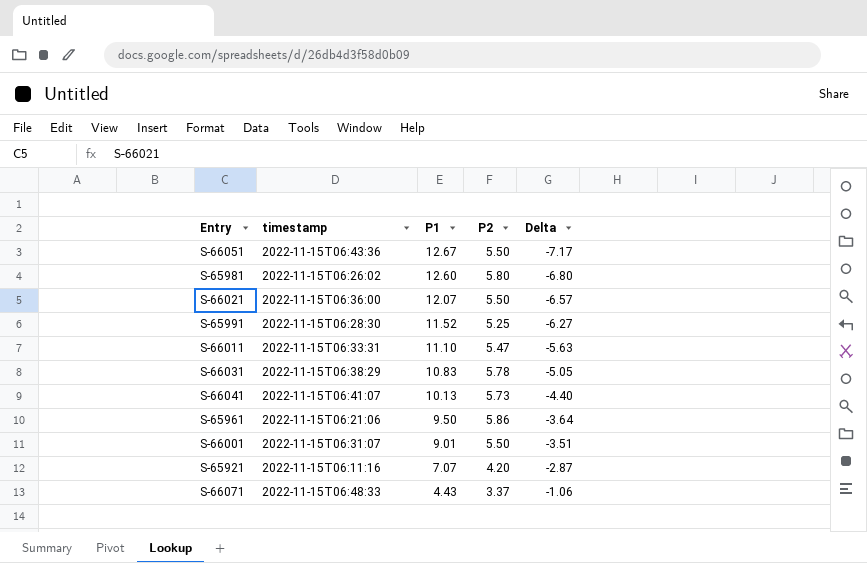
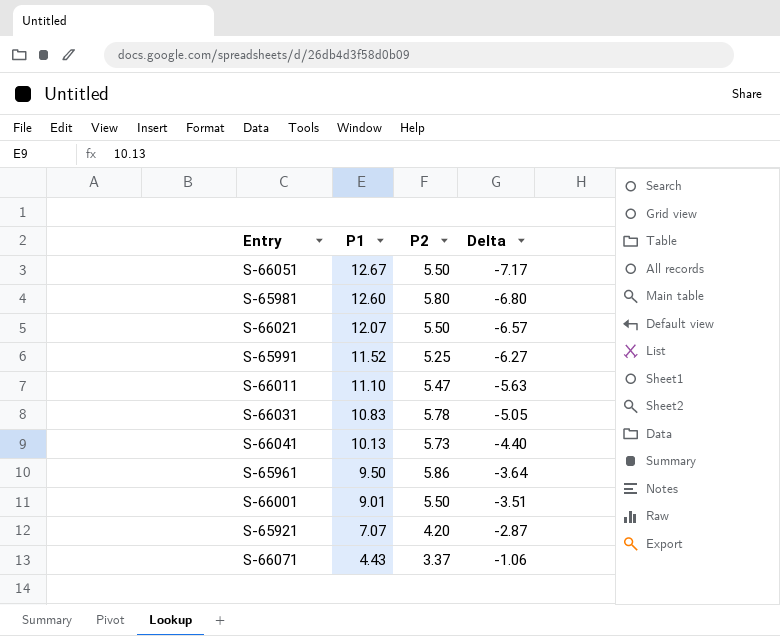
column timestamp | position: 2 -> none

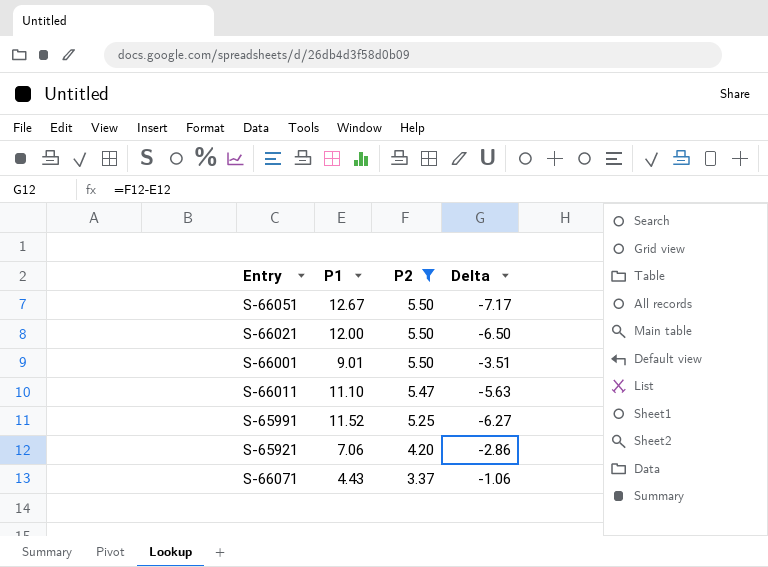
filter: none -> P2 <= 5.50
row order: P1 descending -> P2 descending
S-66021 | P1: 12.07 -> 12.00
S-66021 | Delta: -6.57 -> -6.50
S-65921 | P1: 7.07 -> 7.06
S-65921 | Delta: -2.87 -> -2.86

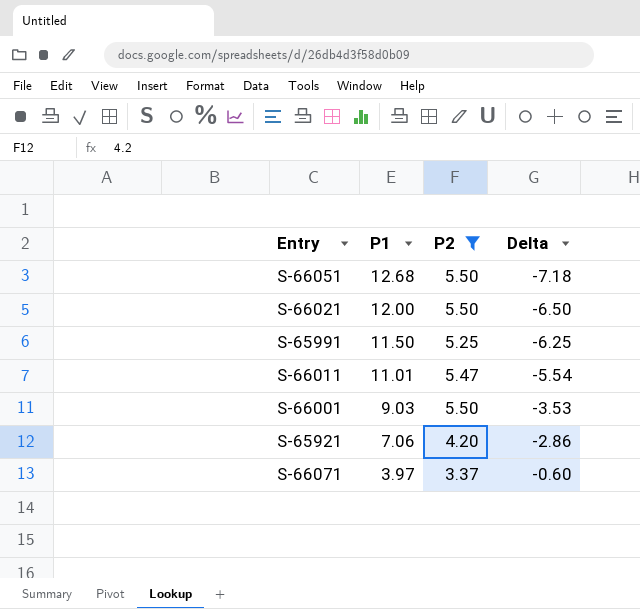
row order: P2 descending -> P1 descending
S-66051 | P1: 12.67 -> 12.68
S-66051 | Delta: -7.17 -> -7.18
S-65991 | P1: 11.52 -> 11.50
S-65991 | Delta: -6.27 -> -6.25
S-66011 | P1: 11.10 -> 11.01
S-66011 | Delta: -5.63 -> -5.54
S-66001 | P1: 9.01 -> 9.03
S-66001 | Delta: -3.51 -> -3.53
S-66071 | P1: 4.43 -> 3.97
S-66071 | Delta: -1.06 -> -0.60

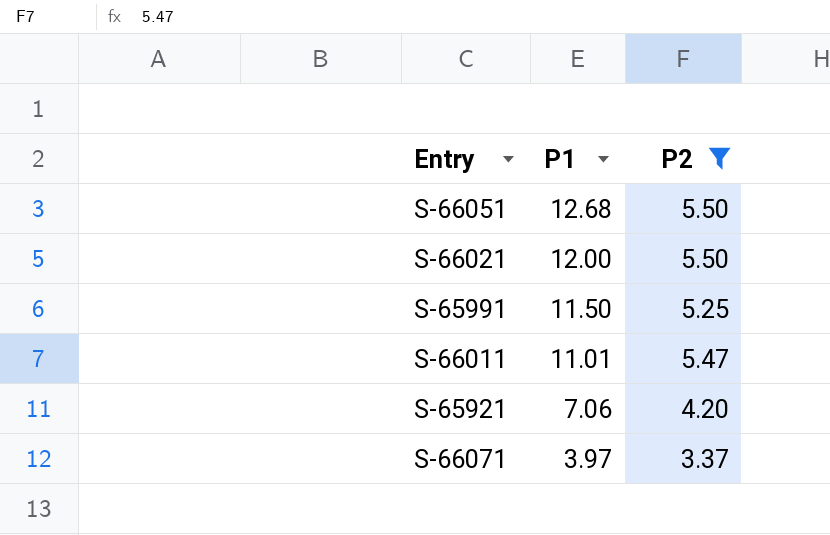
column Delta | formula: [P2] - [P1] -> none
row S-66001: 9.03 | 5.50 | -3.53 -> none

